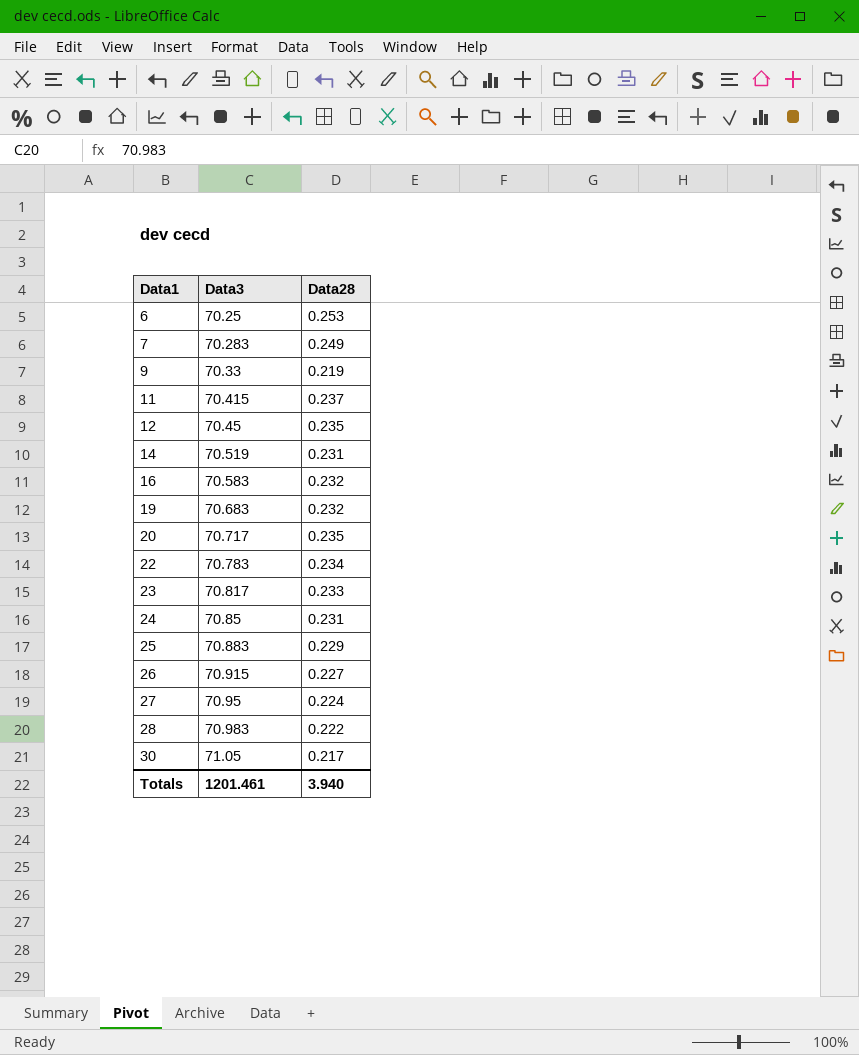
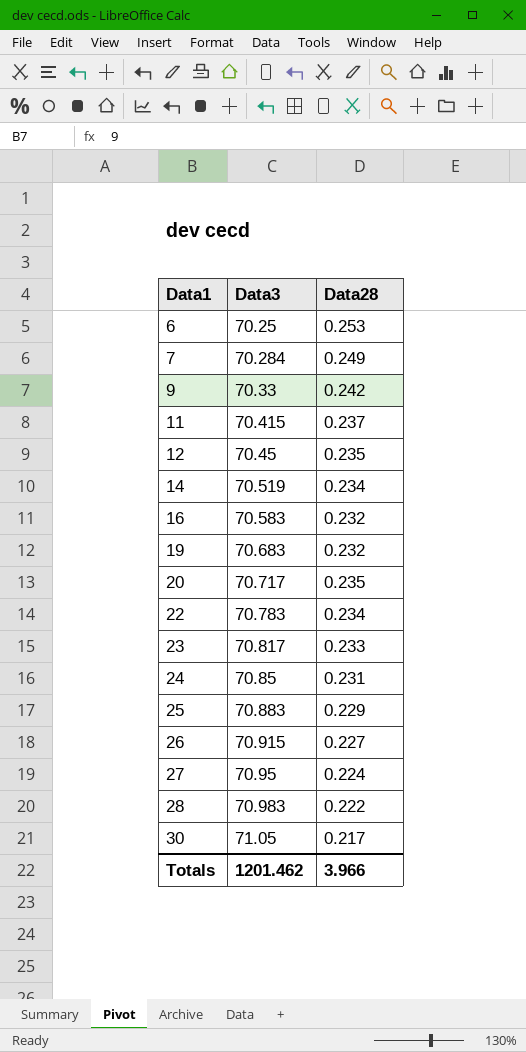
7 | Data3: 70.283 -> 70.284
9 | Data28: 0.219 -> 0.242
14 | Data28: 0.231 -> 0.234
Totals | Data3: 1201.461 -> 1201.462
Totals | Data28: 3.940 -> 3.966

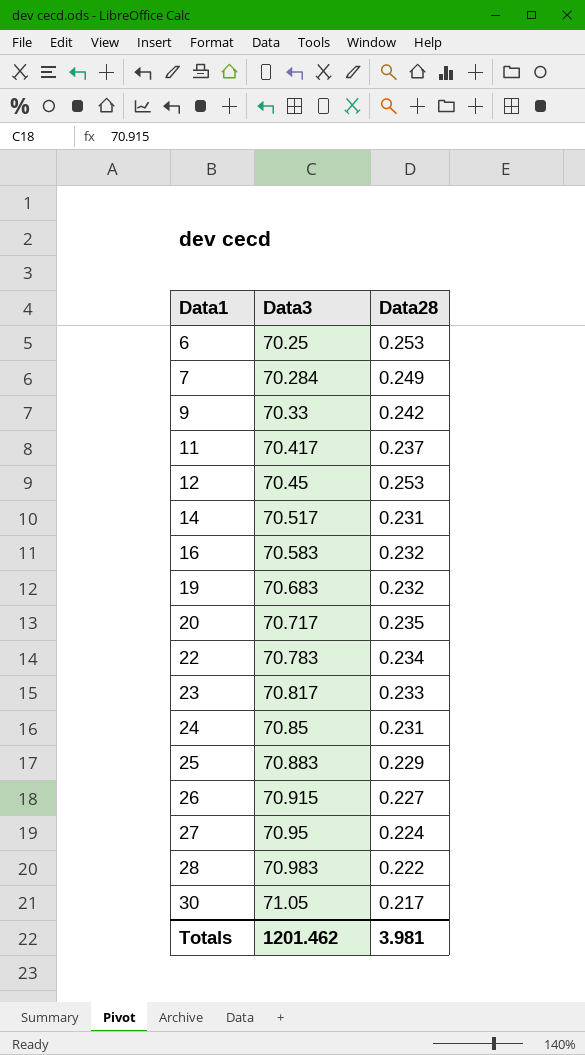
11 | Data3: 70.415 -> 70.417
12 | Data28: 0.235 -> 0.253
14 | Data3: 70.519 -> 70.517
14 | Data28: 0.234 -> 0.231
Totals | Data28: 3.966 -> 3.981

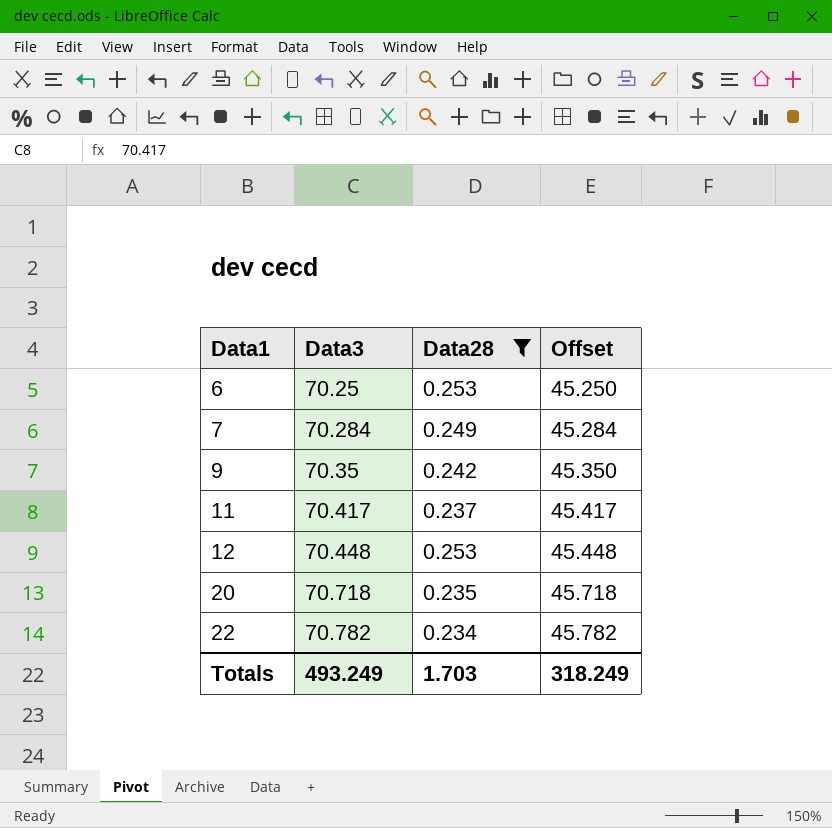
filter: none -> Data28 >= 0.234
column Offset | formula: none -> [Data3] - 25
9 | Data3: 70.33 -> 70.35
12 | Data3: 70.45 -> 70.448
20 | Data3: 70.717 -> 70.718
22 | Data3: 70.783 -> 70.782
Totals | Data3: 1201.462 -> 493.249
Totals | Data28: 3.981 -> 1.703

